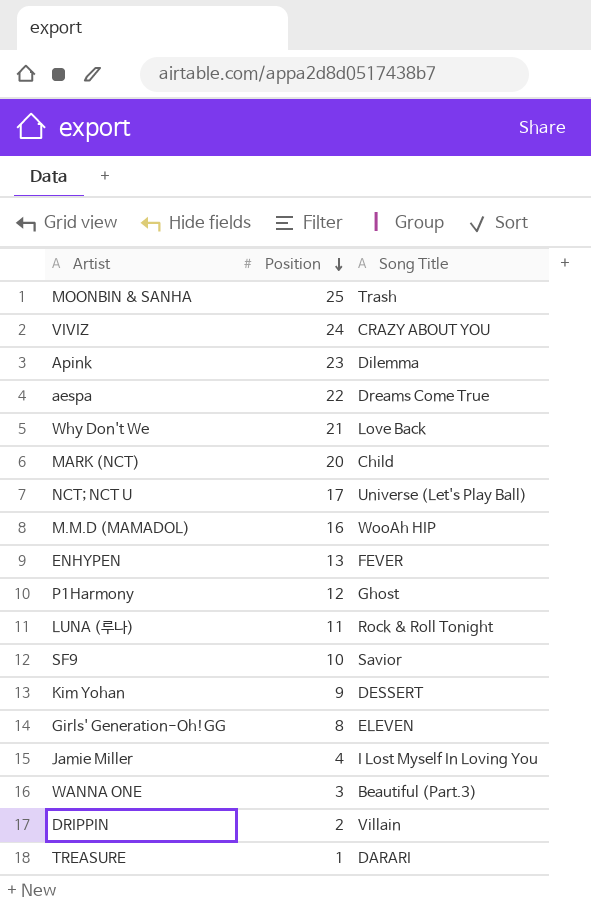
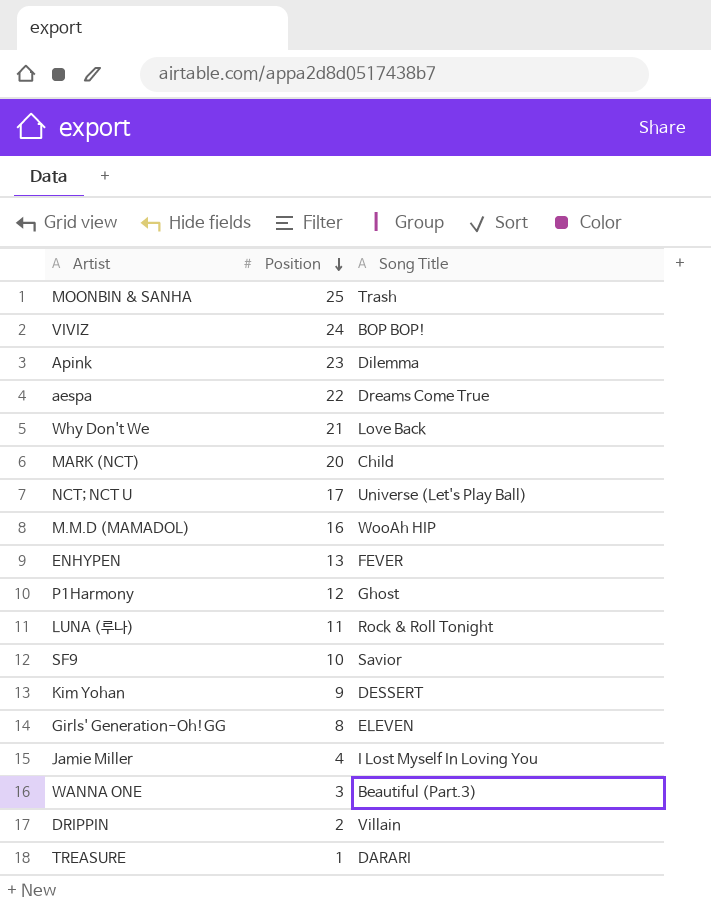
VIVIZ | Song Title: CRAZY ABOUT YOU -> BOP BOP!

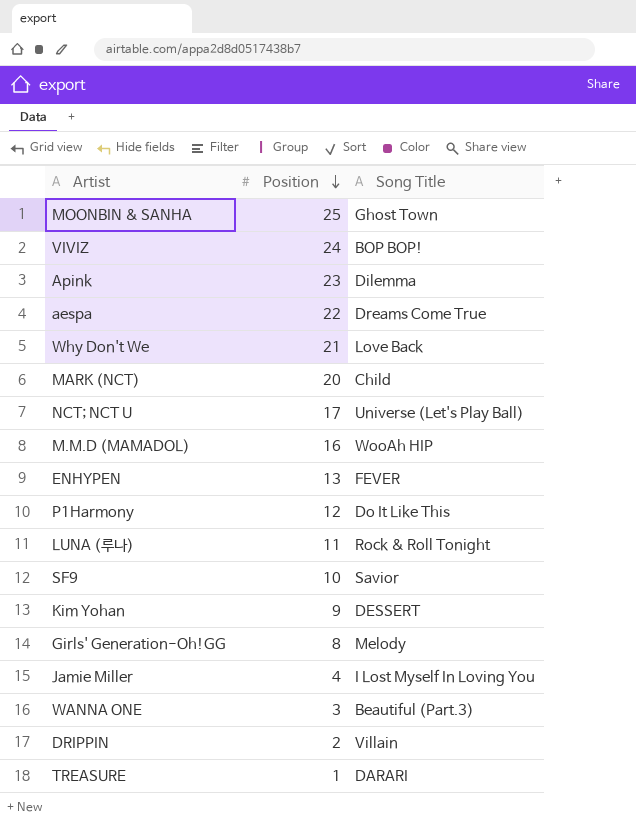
MOONBIN & SANHA | Song Title: Trash -> Ghost Town
P1Harmony | Song Title: Ghost -> Do It Like This
Girls' Generation-Oh!GG | Song Title: ELEVEN -> Melody

